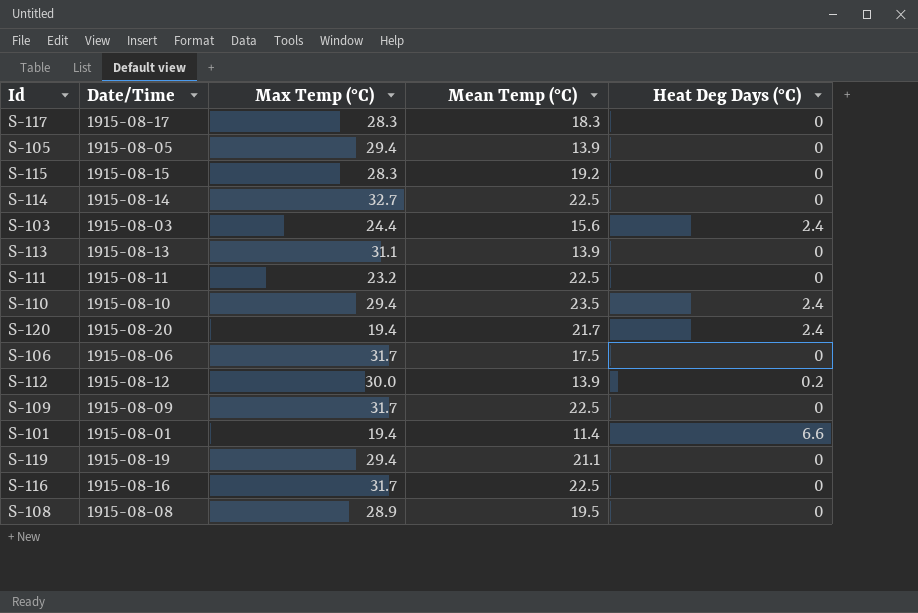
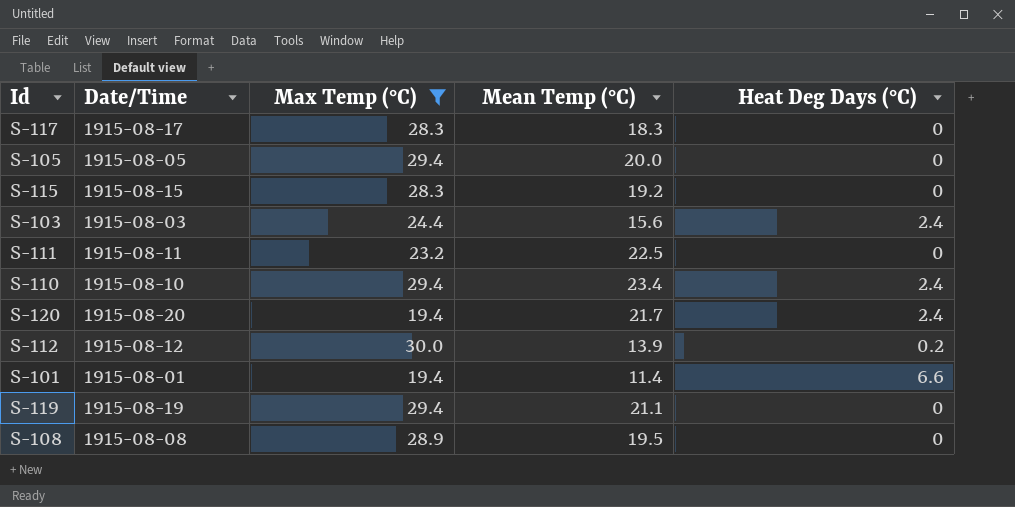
filter: none -> Max Temp (°C) <= 30.0
S-105 | Mean Temp (°C): 13.9 -> 20.0
S-110 | Mean Temp (°C): 23.5 -> 23.4

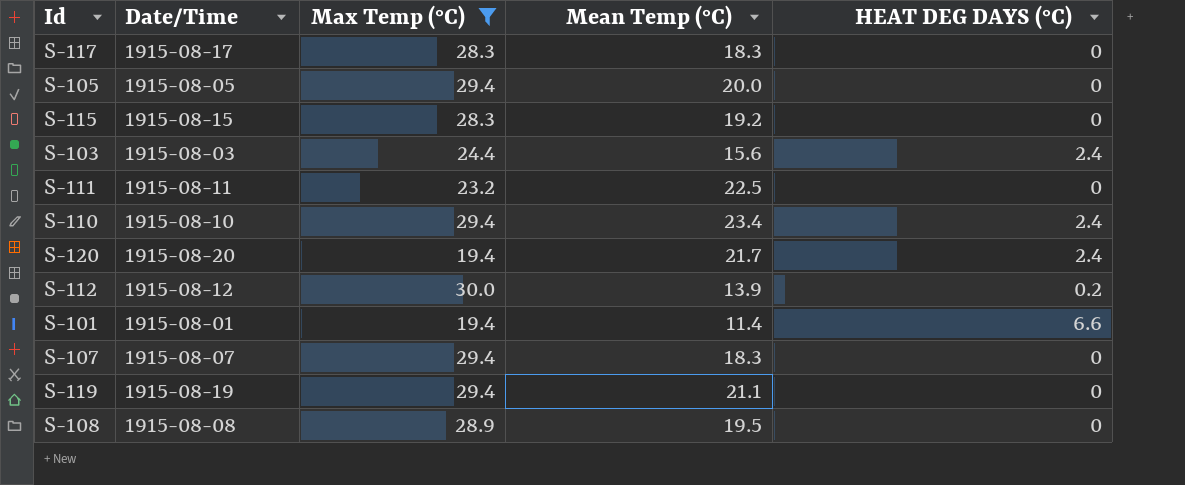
column name: Heat Deg Days (°C) -> HEAT DEG DAYS (°C)
row S-107: none -> 1915-08-07 | 29.4 | 18.3 | 0

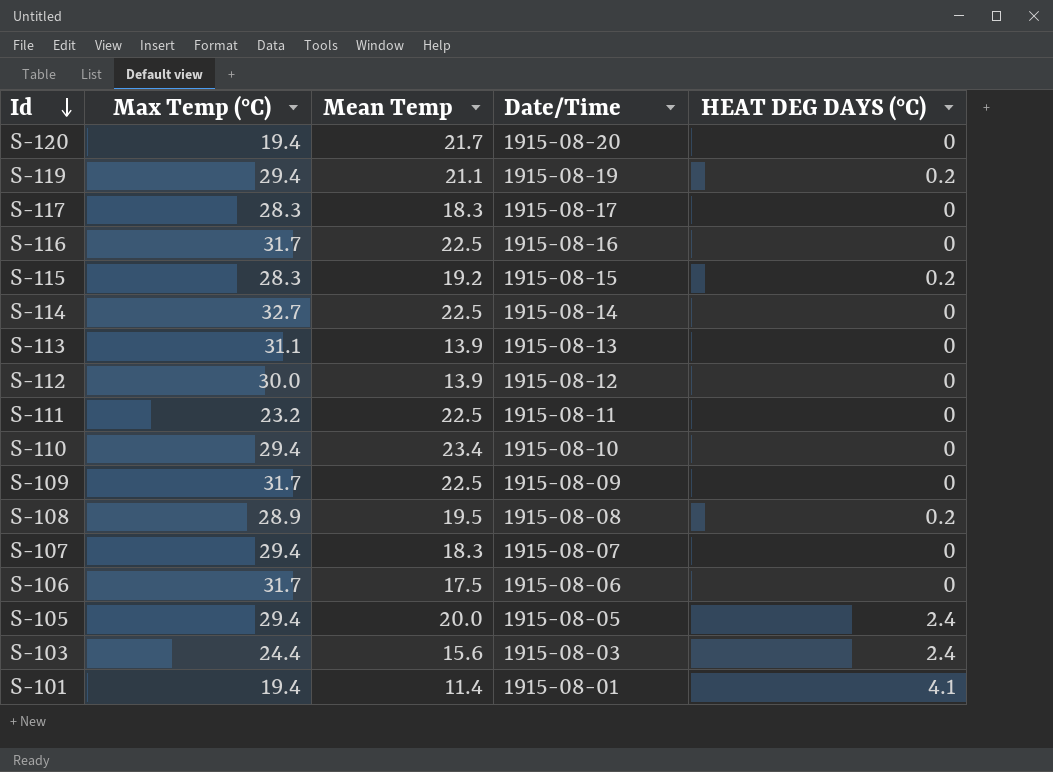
filter: Max Temp (°C) <= 30.0 -> none
row order: none -> Id descending
column name: Mean Temp (°C) -> Mean Temp
column Date/Time | position: 2 -> 4
S-120 | HEAT DEG DAYS (°C): 2.4 -> 0
S-119 | HEAT DEG DAYS (°C): 0 -> 0.2
S-115 | HEAT DEG DAYS (°C): 0 -> 0.2
S-112 | HEAT DEG DAYS (°C): 0.2 -> 0
S-110 | HEAT DEG DAYS (°C): 2.4 -> 0
S-108 | HEAT DEG DAYS (°C): 0 -> 0.2
S-105 | HEAT DEG DAYS (°C): 0 -> 2.4
S-101 | HEAT DEG DAYS (°C): 6.6 -> 4.1

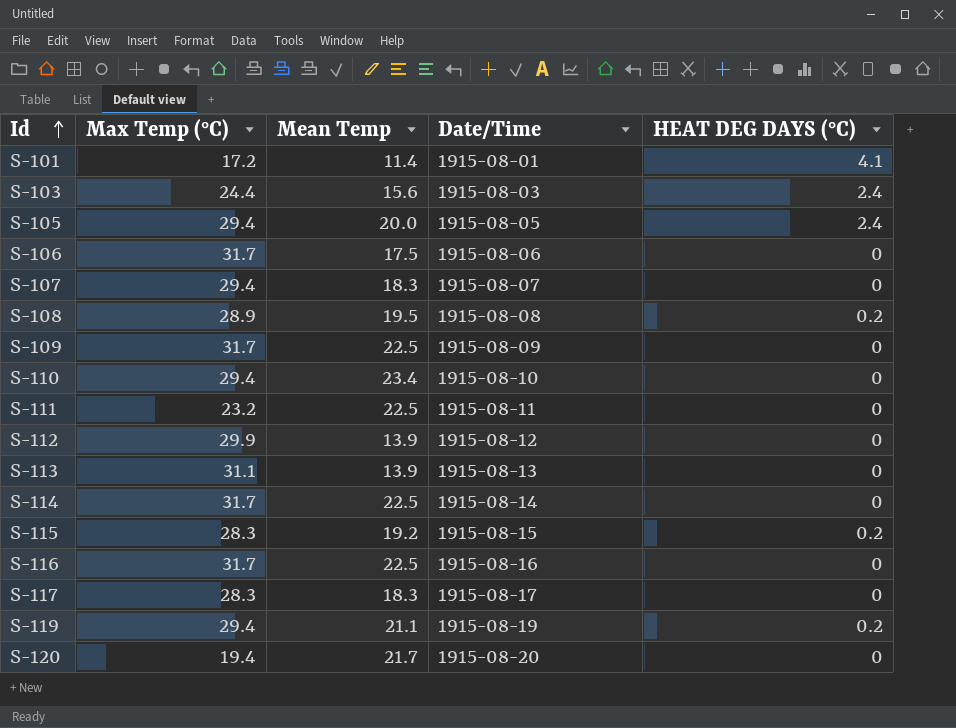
row order: Id descending -> Id ascending
S-101 | Max Temp (°C): 19.4 -> 17.2
S-112 | Max Temp (°C): 30.0 -> 29.9
S-114 | Max Temp (°C): 32.7 -> 31.7

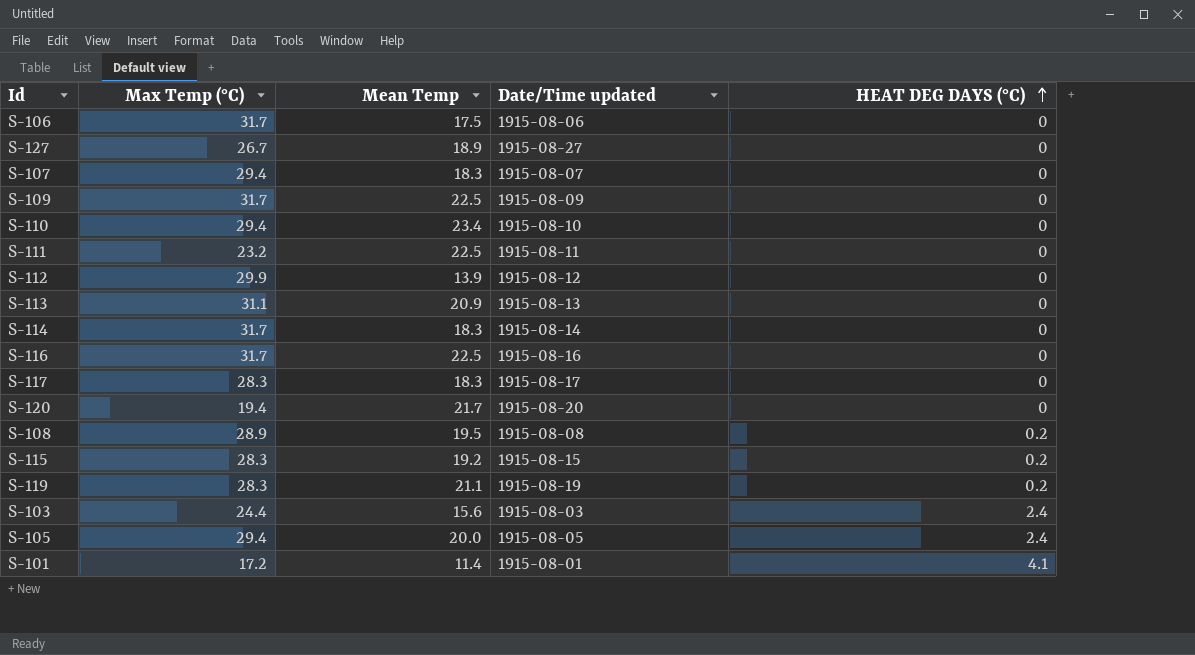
row order: Id ascending -> HEAT DEG DAYS (°C) ascending
column name: Date/Time -> Date/Time updated
row S-127: none -> 26.7 | 18.9 | 1915-08-27 | 0
S-113 | Mean Temp: 13.9 -> 20.9
S-114 | Mean Temp: 22.5 -> 18.3
S-119 | Max Temp (°C): 29.4 -> 28.3

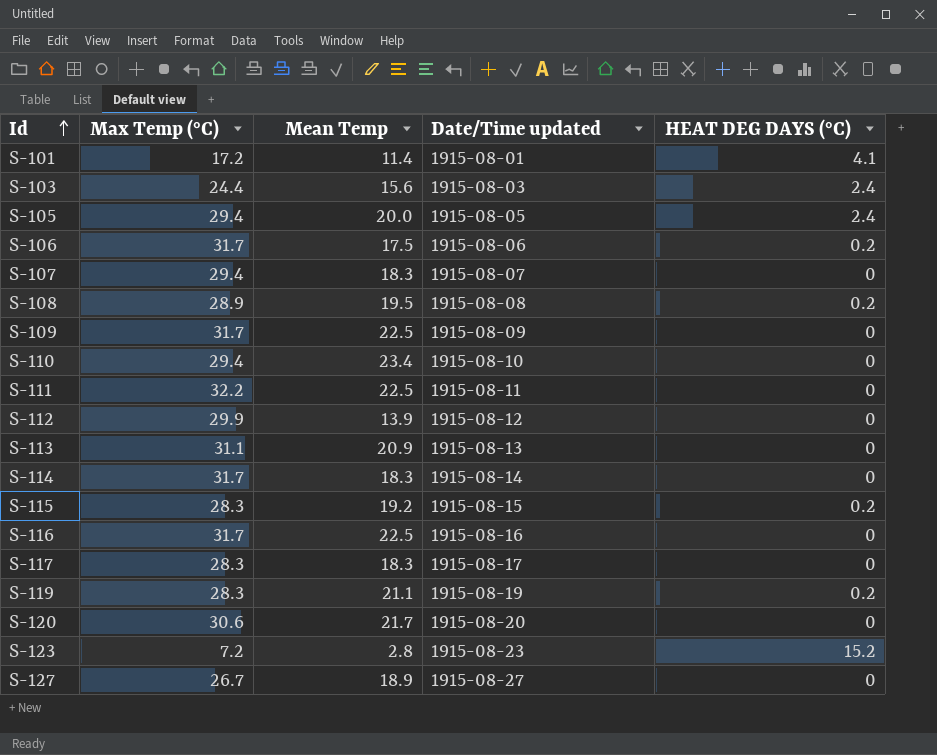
row order: HEAT DEG DAYS (°C) ascending -> Id ascending
S-106 | HEAT DEG DAYS (°C): 0 -> 0.2
S-111 | Max Temp (°C): 23.2 -> 32.2
S-120 | Max Temp (°C): 19.4 -> 30.6
row S-123: none -> 7.2 | 2.8 | 1915-08-23 | 15.2

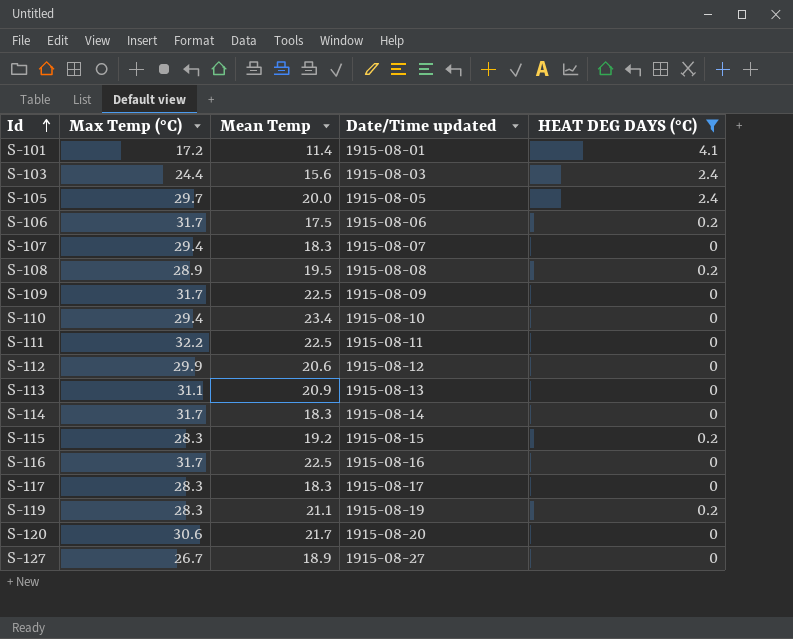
filter: none -> HEAT DEG DAYS (°C) != 15.2
S-105 | Max Temp (°C): 29.4 -> 29.7
S-112 | Mean Temp: 13.9 -> 20.6

